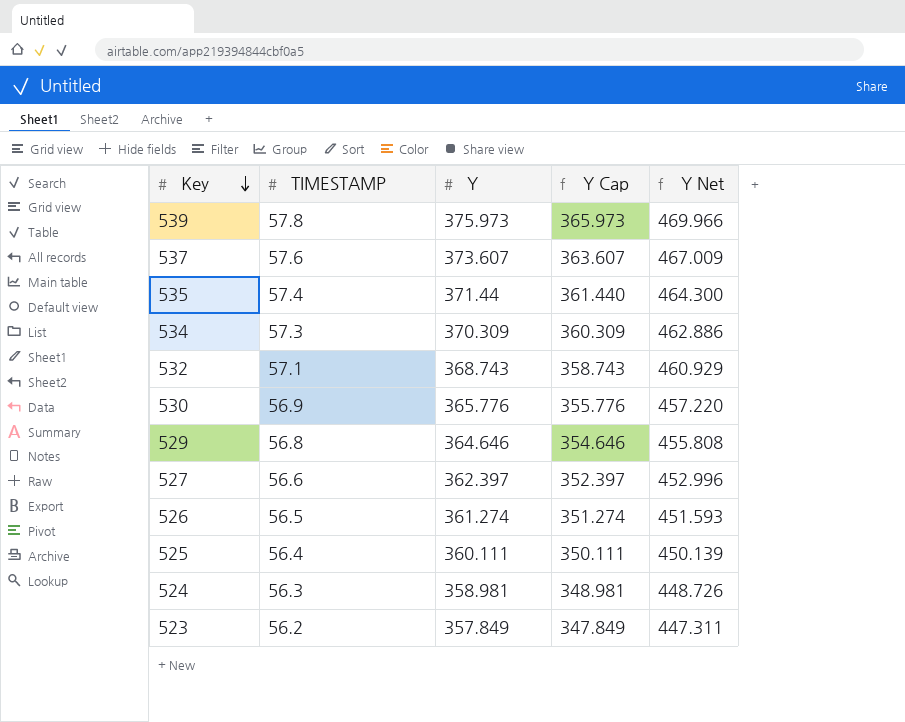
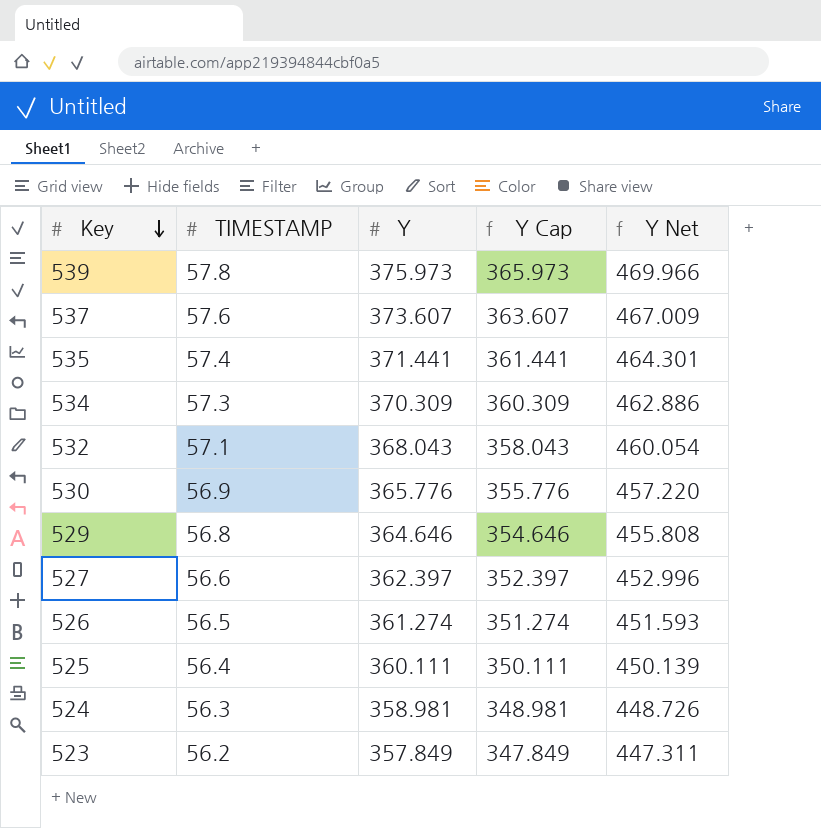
535 | Y: 371.44 -> 371.441
535 | Y Cap: 361.440 -> 361.441
535 | Y Net: 464.300 -> 464.301
532 | Y: 368.743 -> 368.043
532 | Y Cap: 358.743 -> 358.043
532 | Y Net: 460.929 -> 460.054

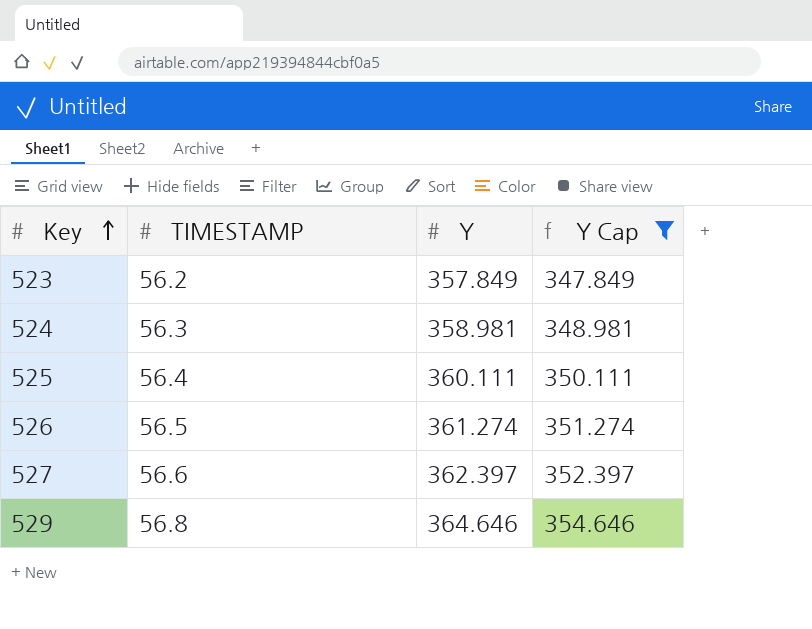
filter: none -> Y Cap <= 354.646
row order: Key descending -> Key ascending
column Y Net | formula: [Y] * 1.25 -> none

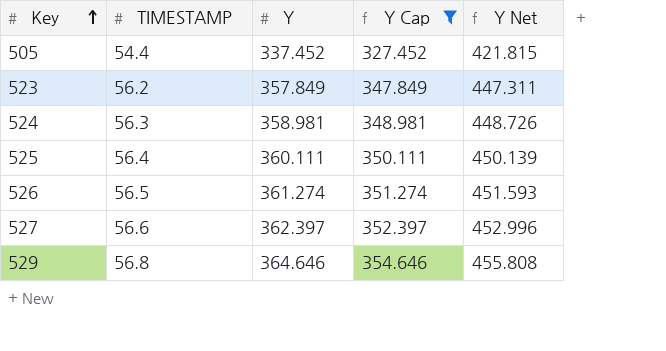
column Y Net | formula: none -> [Y] * 1.25
row 505: none -> 54.4 | 337.452 | 327.452 | 421.815

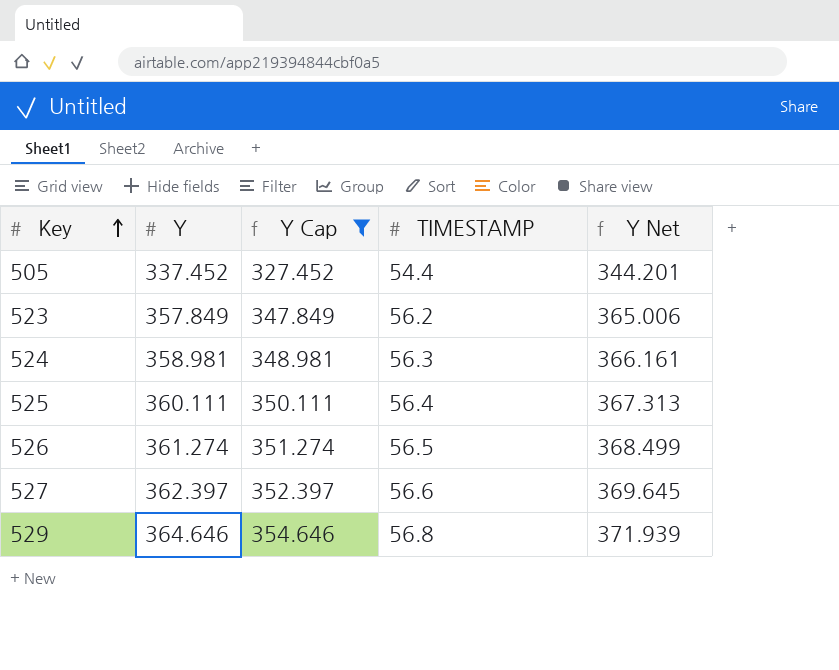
column TIMESTAMP | position: 2 -> 4
column Y Net | formula: [Y] * 1.25 -> [Y] * 1.02

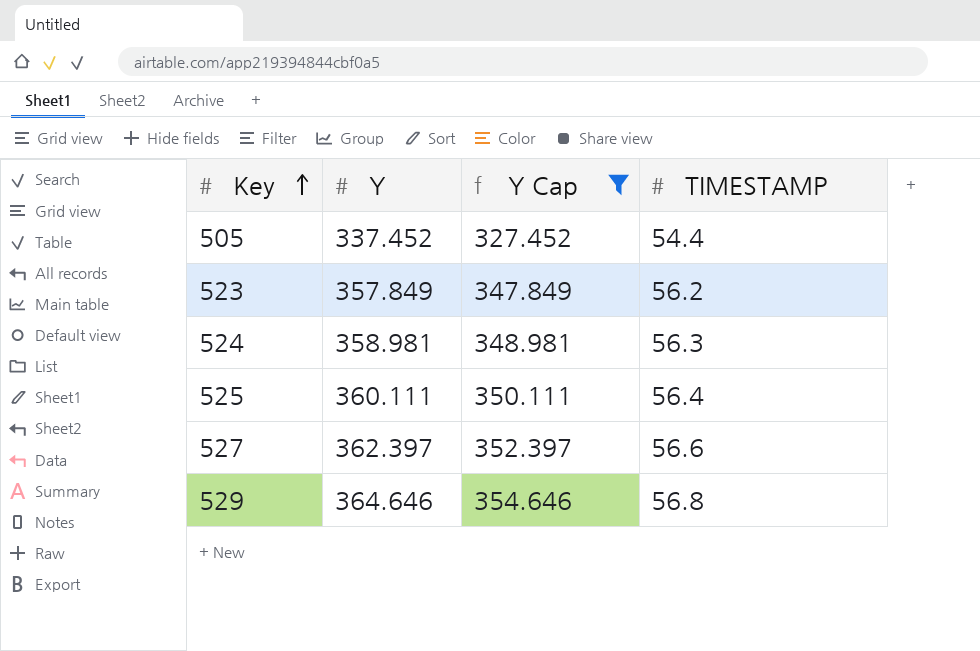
column Y Net | formula: [Y] * 1.02 -> none
row 526: 361.274 | 351.274 | 56.5 | 368.499 -> none

